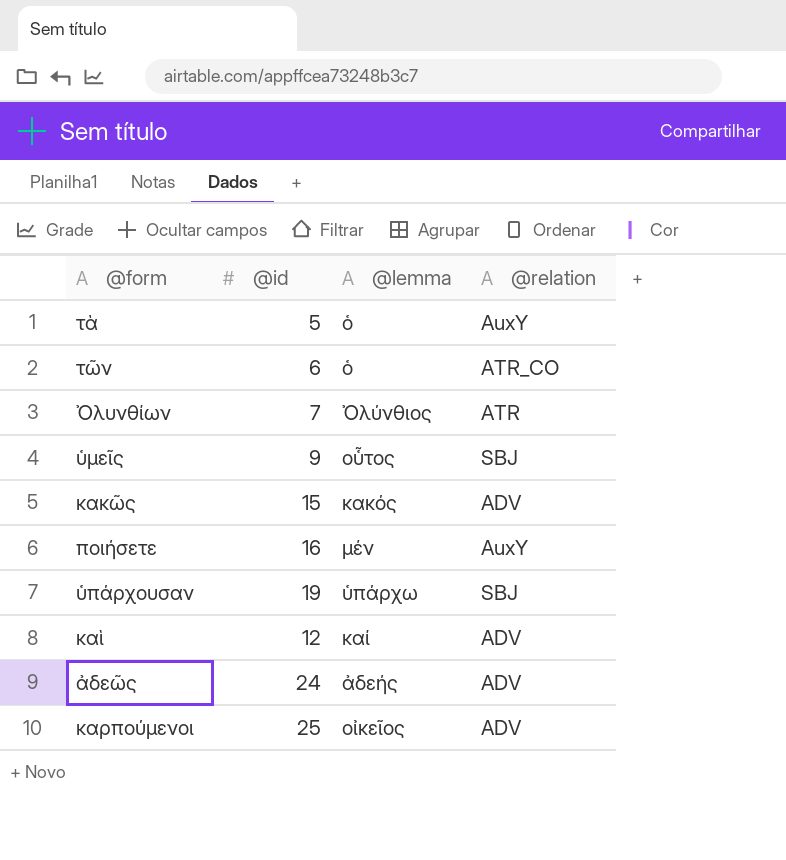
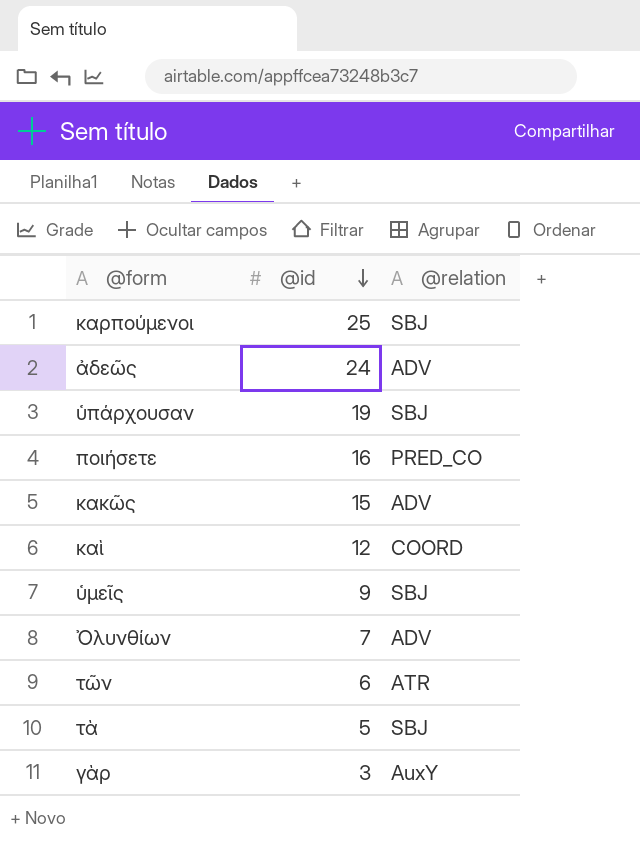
row order: none -> @id descending
column @lemma | position: 3 -> none
καρπούμενοι | @relation: ADV -> SBJ
ποιήσετε | @relation: AuxY -> PRED_CO
καὶ | @relation: ADV -> COORD
Ὀλυνθίων | @relation: ATR -> ADV
τῶν | @relation: ATR_CO -> ATR
τὰ | @relation: AuxY -> SBJ
row γὰρ: none -> 3 | AuxY

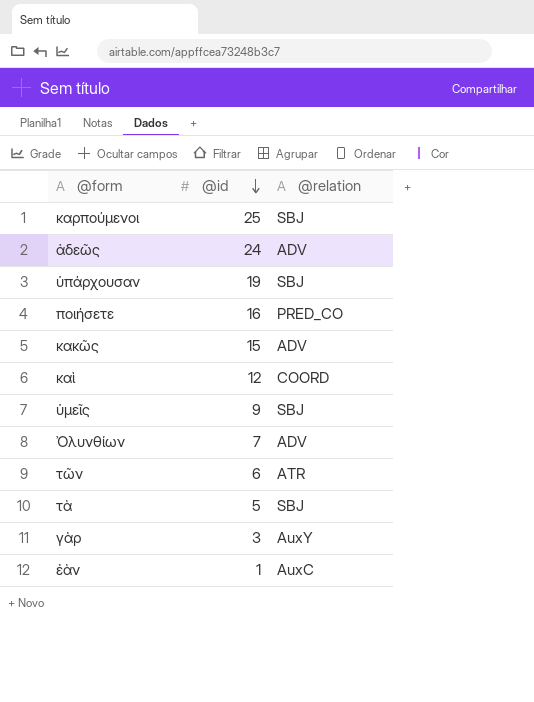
row ἐὰν: none -> 1 | AuxC

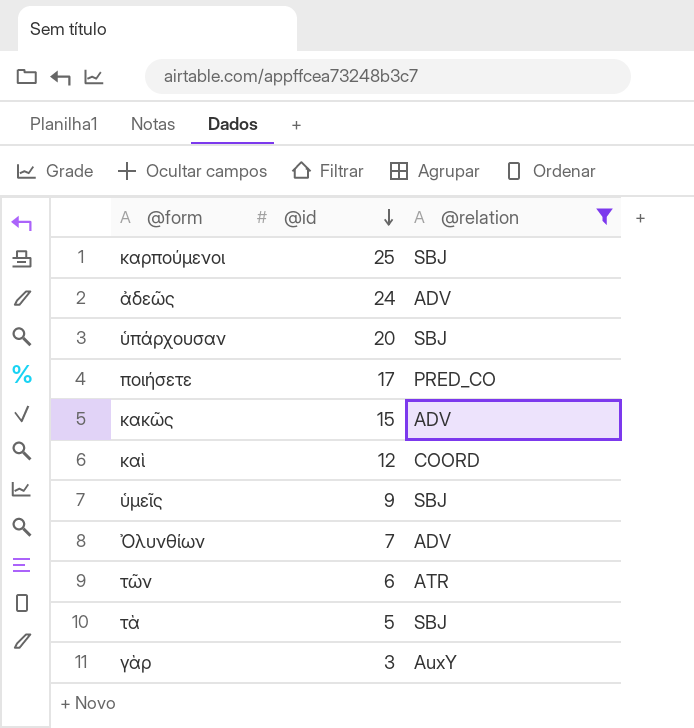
filter: none -> @relation != AuxC
ὑπάρχουσαν | @id: 19 -> 20
ποιήσετε | @id: 16 -> 17

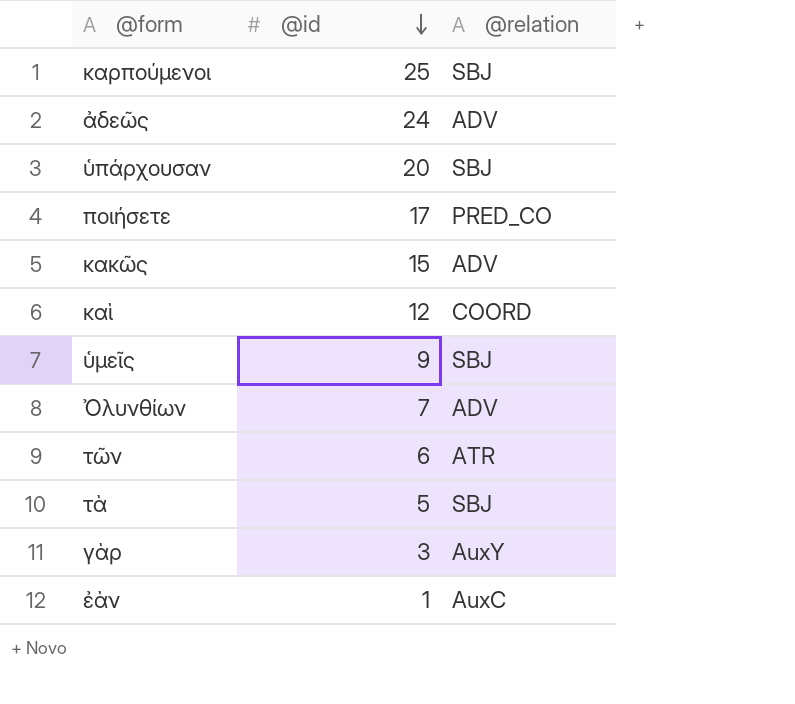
filter: @relation != AuxC -> none

